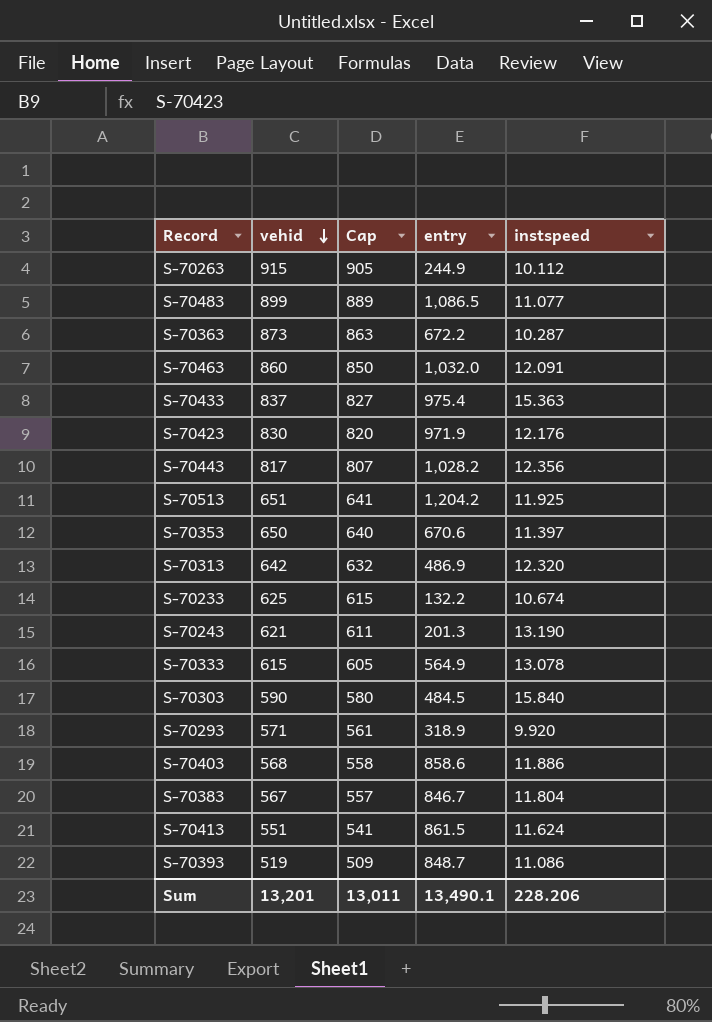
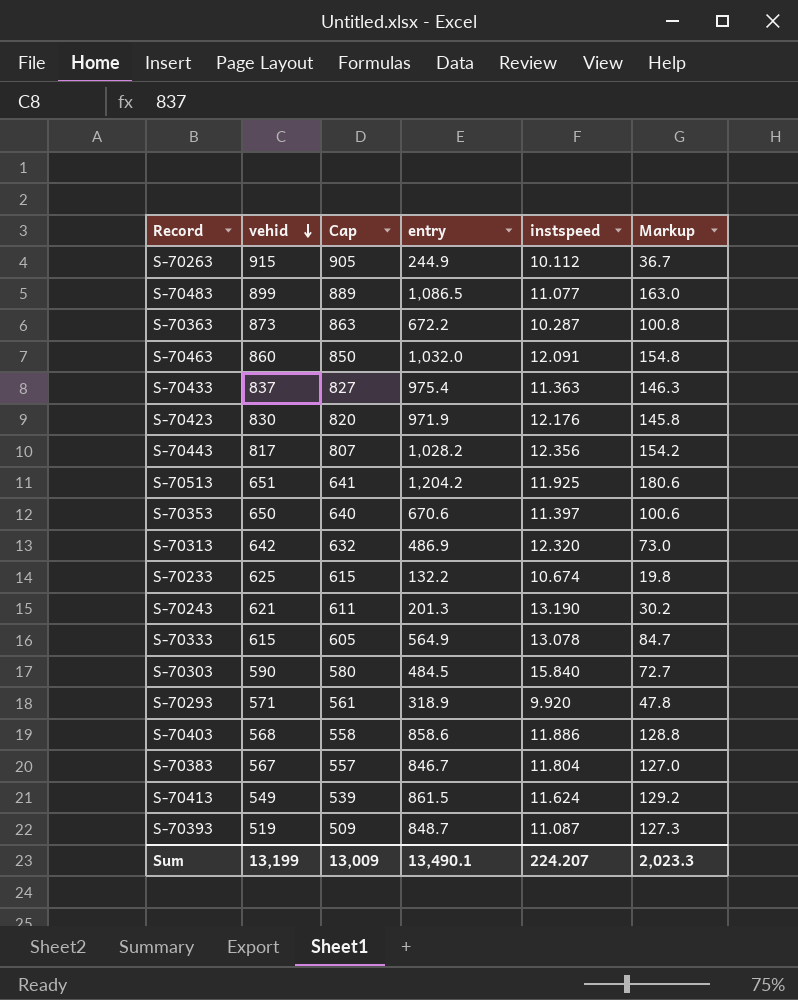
column Markup | formula: none -> [entry] * 0.15
S-70433 | instspeed: 15.363 -> 11.363
S-70413 | vehid: 551 -> 549
S-70413 | Cap: 541 -> 539
S-70393 | instspeed: 11.086 -> 11.087
Sum | vehid: 13,201 -> 13,199
Sum | Cap: 13,011 -> 13,009
Sum | instspeed: 228.206 -> 224.207

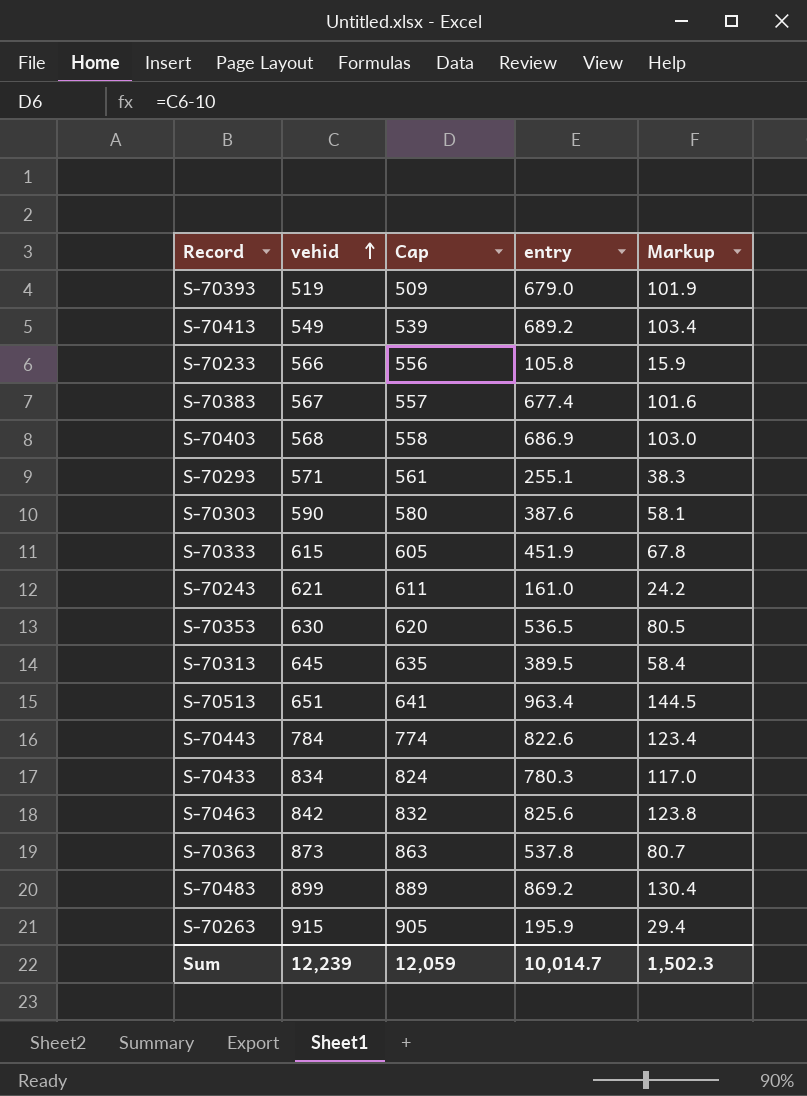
row order: vehid descending -> vehid ascending
column instspeed | position: 5 -> none
row S-70423: 830 | 820 | 971.9 | 12.176 | 145.8 -> none
S-70393 | entry: 848.7 -> 679.0
S-70393 | Markup: 127.3 -> 101.9
S-70413 | entry: 861.5 -> 689.2
S-70413 | Markup: 129.2 -> 103.4
S-70233 | vehid: 625 -> 566
S-70233 | Cap: 615 -> 556
S-70233 | entry: 132.2 -> 105.8
S-70233 | Markup: 19.8 -> 15.9
S-70383 | entry: 846.7 -> 677.4
S-70383 | Markup: 127.0 -> 101.6
S-70403 | entry: 858.6 -> 686.9
S-70403 | Markup: 128.8 -> 103.0
S-70293 | entry: 318.9 -> 255.1
S-70293 | Markup: 47.8 -> 38.3
S-70303 | entry: 484.5 -> 387.6
S-70303 | Markup: 72.7 -> 58.1
S-70333 | entry: 564.9 -> 451.9
S-70333 | Markup: 84.7 -> 67.8
S-70243 | entry: 201.3 -> 161.0
S-70243 | Markup: 30.2 -> 24.2
S-70353 | vehid: 650 -> 630
S-70353 | Cap: 640 -> 620
S-70353 | entry: 670.6 -> 536.5
S-70353 | Markup: 100.6 -> 80.5
S-70313 | vehid: 642 -> 645
S-70313 | Cap: 632 -> 635
S-70313 | entry: 486.9 -> 389.5
S-70313 | Markup: 73.0 -> 58.4
S-70513 | entry: 1,204.2 -> 963.4
S-70513 | Markup: 180.6 -> 144.5
S-70443 | vehid: 817 -> 784
S-70443 | Cap: 807 -> 774
S-70443 | entry: 1,028.2 -> 822.6
S-70443 | Markup: 154.2 -> 123.4
S-70433 | vehid: 837 -> 834
S-70433 | Cap: 827 -> 824
S-70433 | entry: 975.4 -> 780.3
S-70433 | Markup: 146.3 -> 117.0
S-70463 | vehid: 860 -> 842
S-70463 | Cap: 850 -> 832
S-70463 | entry: 1,032.0 -> 825.6
S-70463 | Markup: 154.8 -> 123.8
S-70363 | entry: 672.2 -> 537.8
S-70363 | Markup: 100.8 -> 80.7
S-70483 | entry: 1,086.5 -> 869.2
S-70483 | Markup: 163.0 -> 130.4
S-70263 | entry: 244.9 -> 195.9
S-70263 | Markup: 36.7 -> 29.4
Sum | vehid: 13,199 -> 12,239
Sum | Cap: 13,009 -> 12,059
Sum | entry: 13,490.1 -> 10,014.7
Sum | Markup: 2,023.3 -> 1,502.3

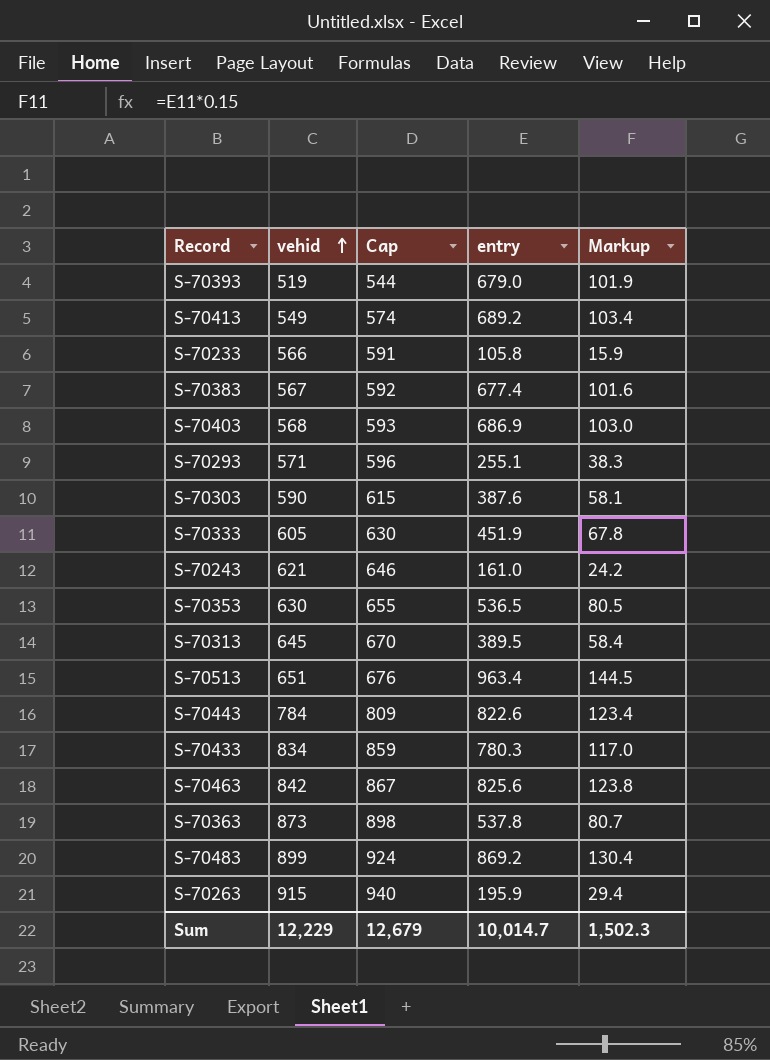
column Cap | formula: [vehid] - 10 -> [vehid] + 25
S-70333 | vehid: 615 -> 605
Sum | vehid: 12,239 -> 12,229
Sum | Cap: 12,059 -> 12,679

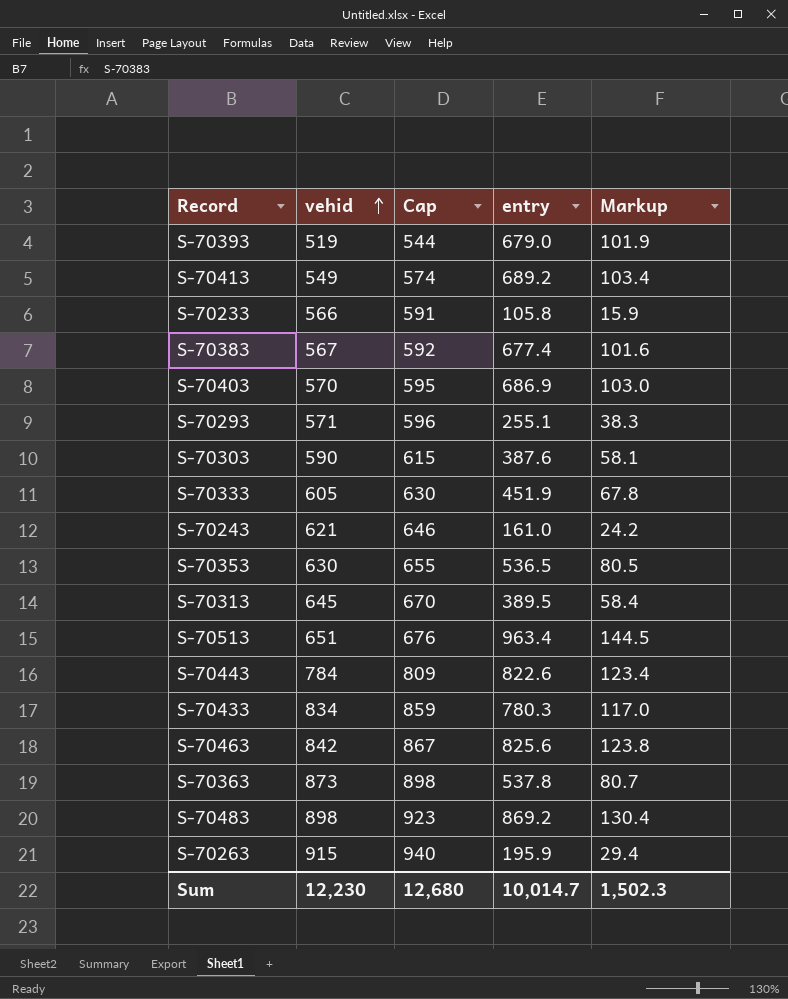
S-70403 | vehid: 568 -> 570
S-70403 | Cap: 593 -> 595
S-70483 | vehid: 899 -> 898
S-70483 | Cap: 924 -> 923
Sum | vehid: 12,229 -> 12,230
Sum | Cap: 12,679 -> 12,680

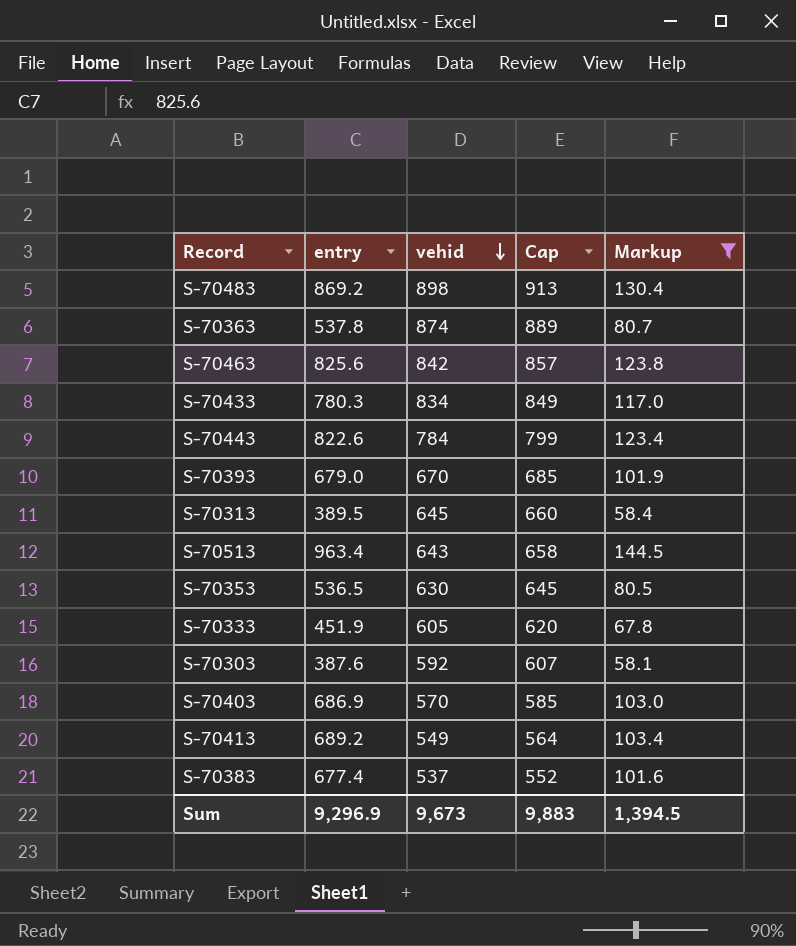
filter: none -> Markup >= 58.1
row order: vehid ascending -> vehid descending
column entry | position: 4 -> 2
column Cap | formula: [vehid] + 25 -> [vehid] + 15
S-70363 | vehid: 873 -> 874
S-70393 | vehid: 519 -> 670
S-70513 | vehid: 651 -> 643
S-70303 | vehid: 590 -> 592
S-70383 | vehid: 567 -> 537
Sum | entry: 10,014.7 -> 9,296.9
Sum | vehid: 12,230 -> 9,673
Sum | Cap: 12,680 -> 9,883
Sum | Markup: 1,502.3 -> 1,394.5

